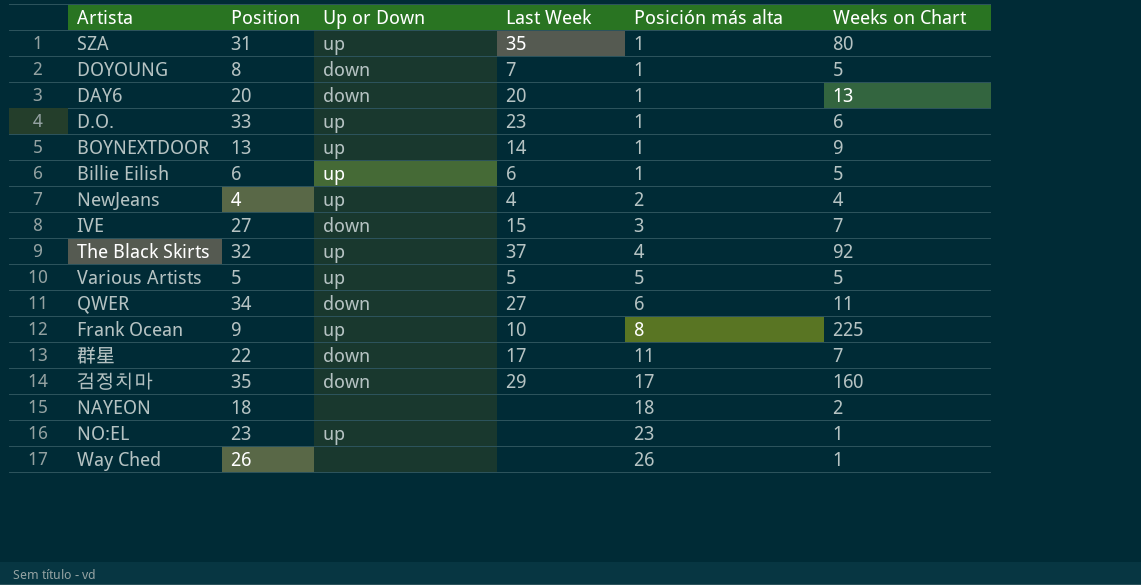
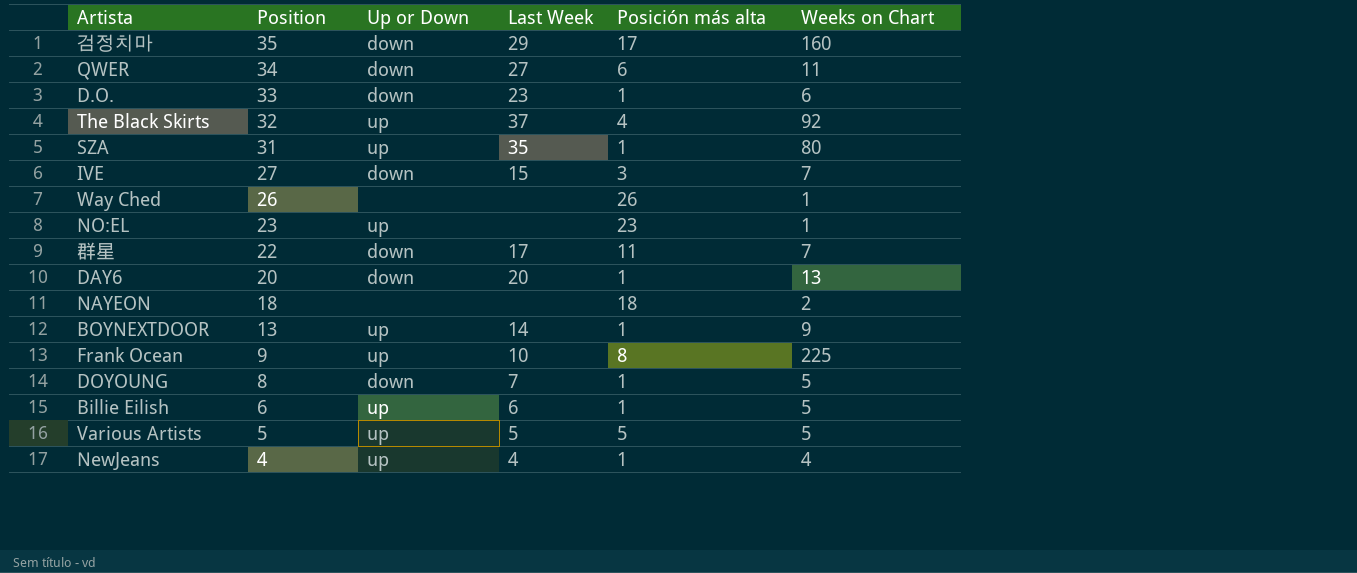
row order: Posición más alta ascending -> Position descending
D.O. | Up or Down: up -> down
NewJeans | Posición más alta: 2 -> 1

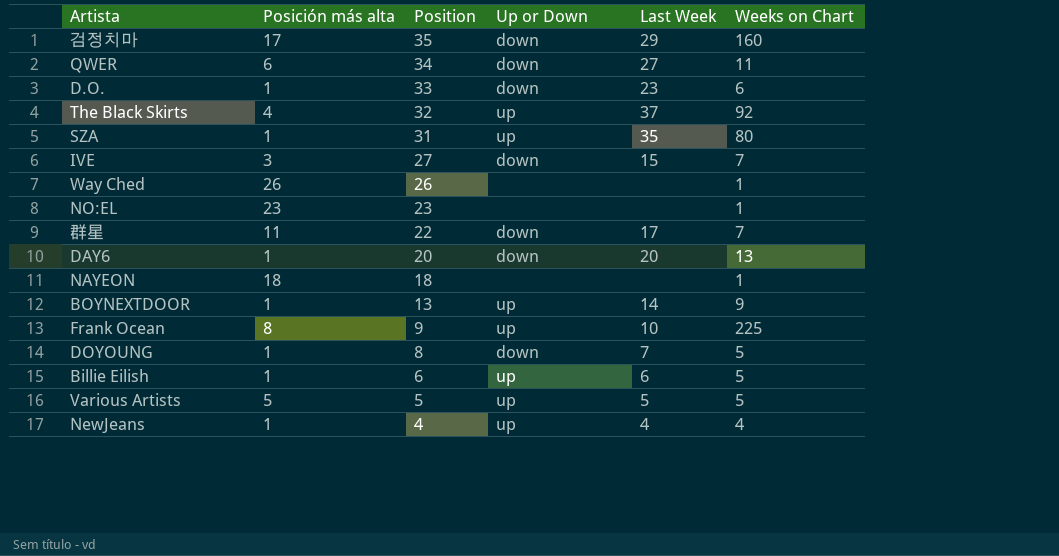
column Posición más alta | position: 5 -> 2
NO:EL | Up or Down: up -> none
NAYEON | Weeks on Chart: 2 -> 1

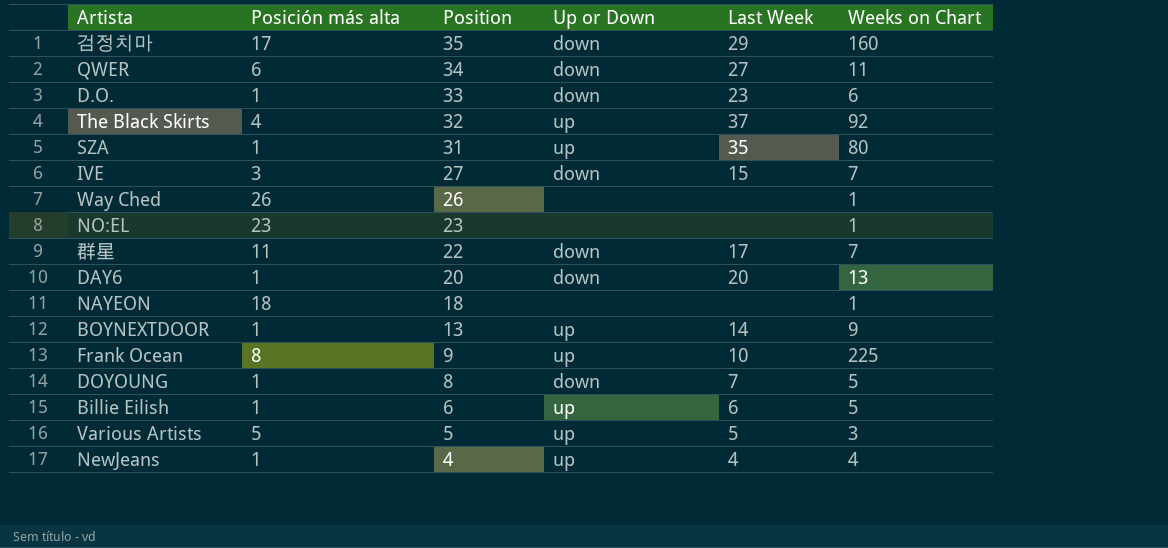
Various Artists | Weeks on Chart: 5 -> 3

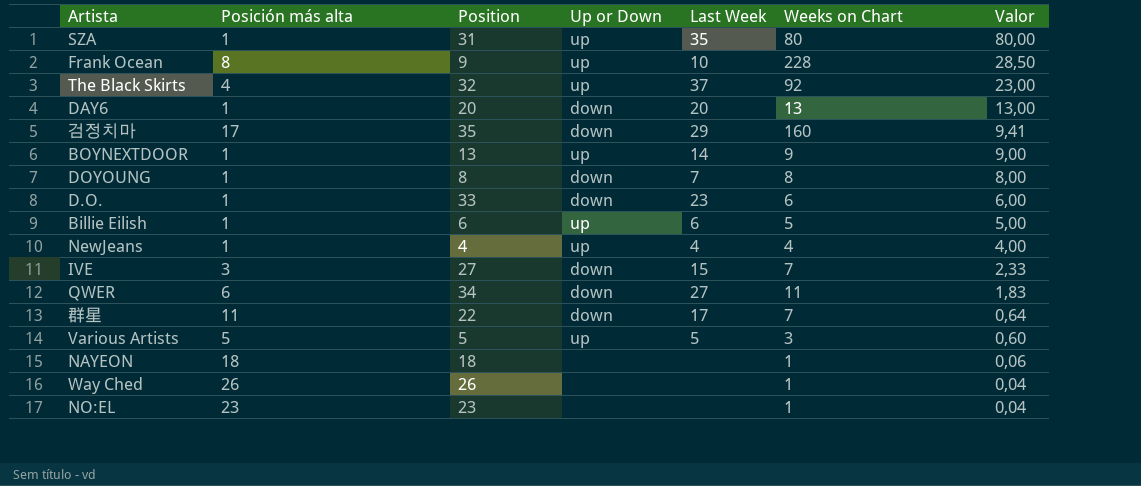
row order: Position descending -> Valor descending
column Valor | formula: none -> [Weeks on Chart] / [Posición más alta]
Frank Ocean | Weeks on Chart: 225 -> 228
DOYOUNG | Weeks on Chart: 5 -> 8

